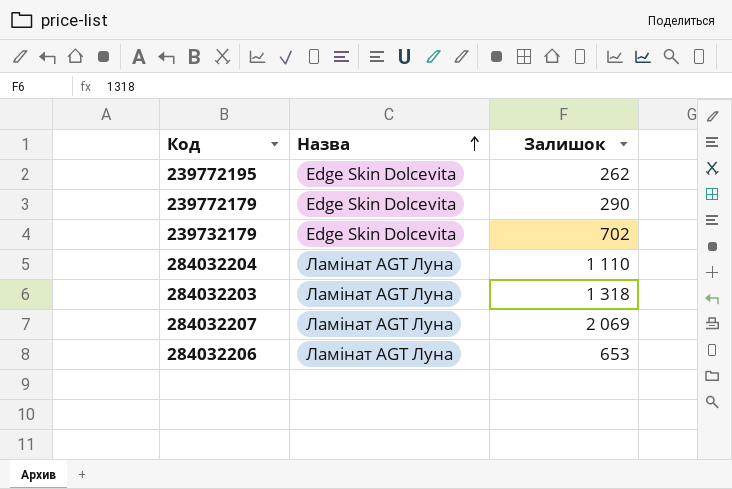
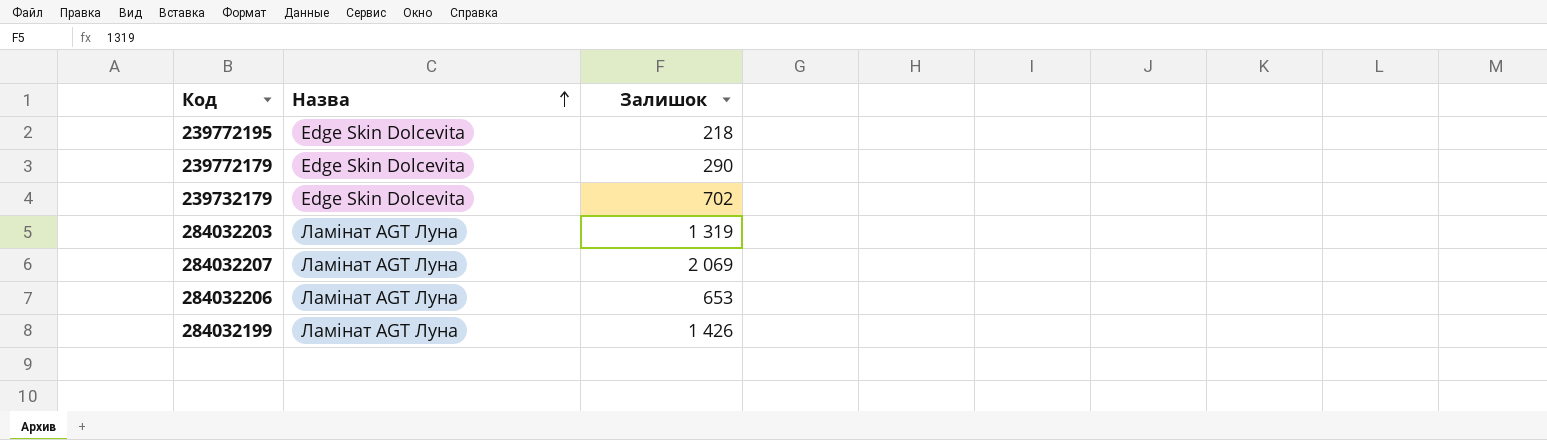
row 284032204: Ламінат AGT Луна | 1 110 -> none
239772195 | Залишок: 262 -> 218
284032203 | Залишок: 1 318 -> 1 319
row 284032199: none -> Ламінат AGT Луна | 1 426

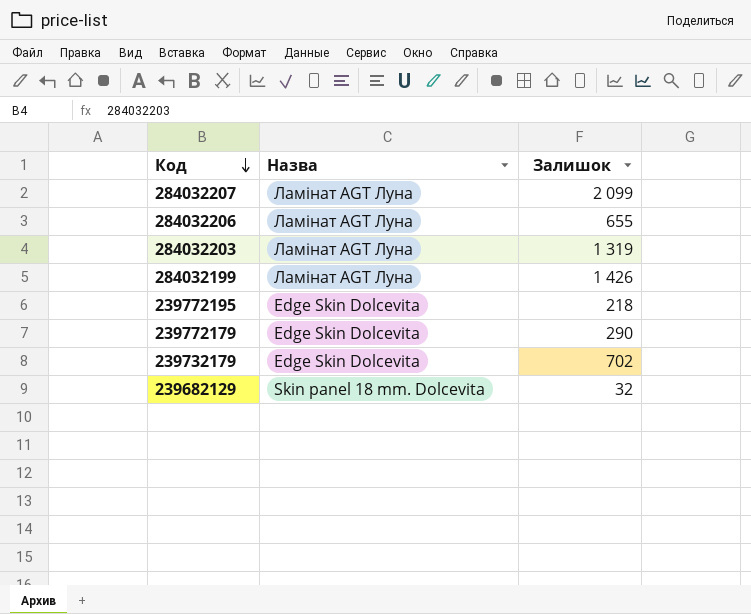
row order: Назва ascending -> Код descending
284032207 | Залишок: 2 069 -> 2 099
284032206 | Залишок: 653 -> 655
row 239682129: none -> Skin panel 18 mm. Dolcevita | 32

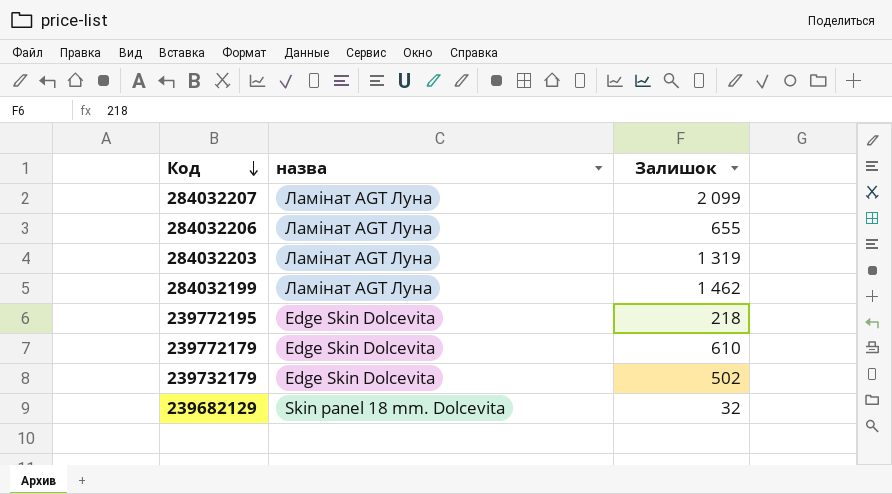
column name: Назва -> назва
284032199 | Залишок: 1 426 -> 1 462
239772179 | Залишок: 290 -> 610
239732179 | Залишок: 702 -> 502

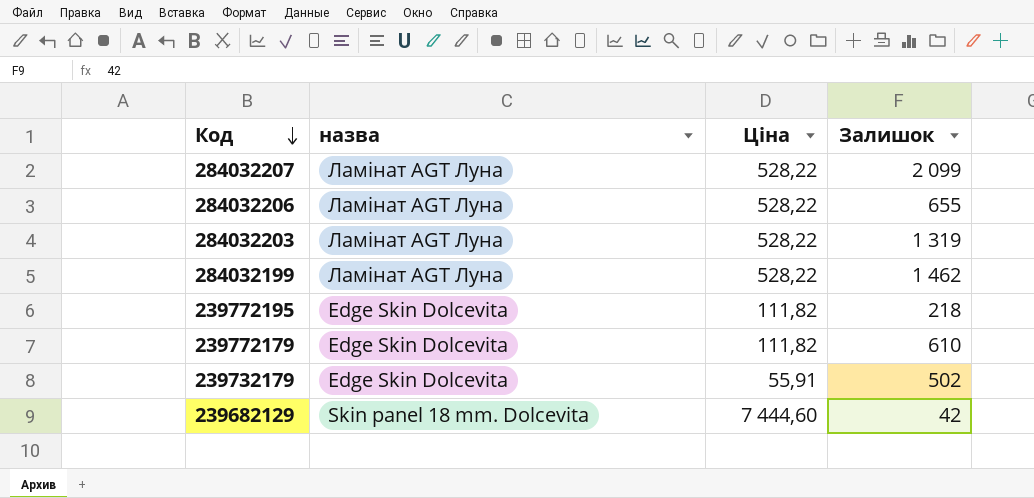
column Ціна | position: none -> 3
239682129 | Залишок: 32 -> 42

